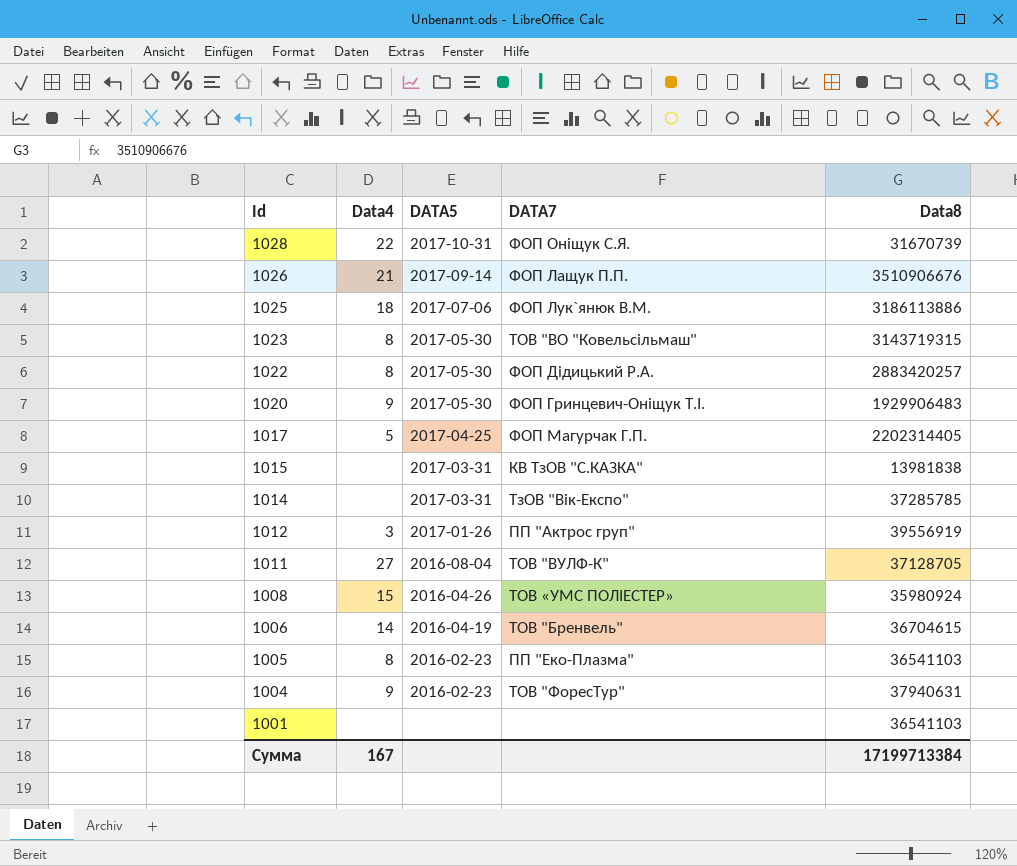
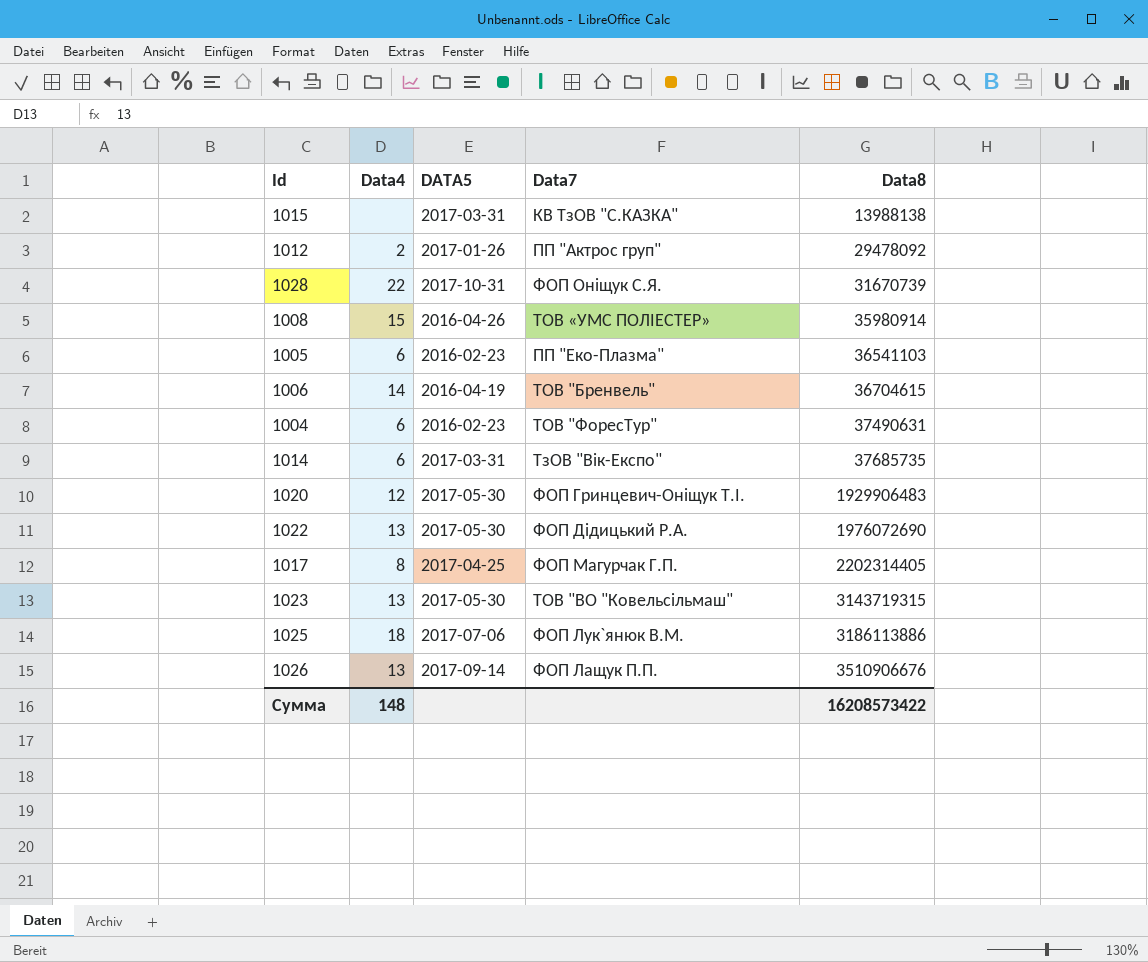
row order: Id descending -> Data8 ascending
column name: DATA7 -> Data7
row 1011: 27 | 2016-08-04 | ТОВ "ВУЛФ-К" | 37128705 -> none
row 1001: none | none | none | 36541103 -> none
1015 | Data8: 13981838 -> 13988138
1012 | Data4: 3 -> 2
1012 | Data8: 39556919 -> 29478092
1008 | Data8: 35980924 -> 35980914
1005 | Data4: 8 -> 6
1004 | Data4: 9 -> 6
1004 | Data8: 37940631 -> 37490631
1014 | Data4: none -> 6
1014 | Data8: 37285785 -> 37685735
1020 | Data4: 9 -> 12
1022 | Data4: 8 -> 13
1022 | Data8: 2883420257 -> 1976072690
1017 | Data4: 5 -> 8
1023 | Data4: 8 -> 13
1026 | Data4: 21 -> 13
Сумма | Data4: 167 -> 148
Сумма | Data8: 17199713384 -> 16208573422

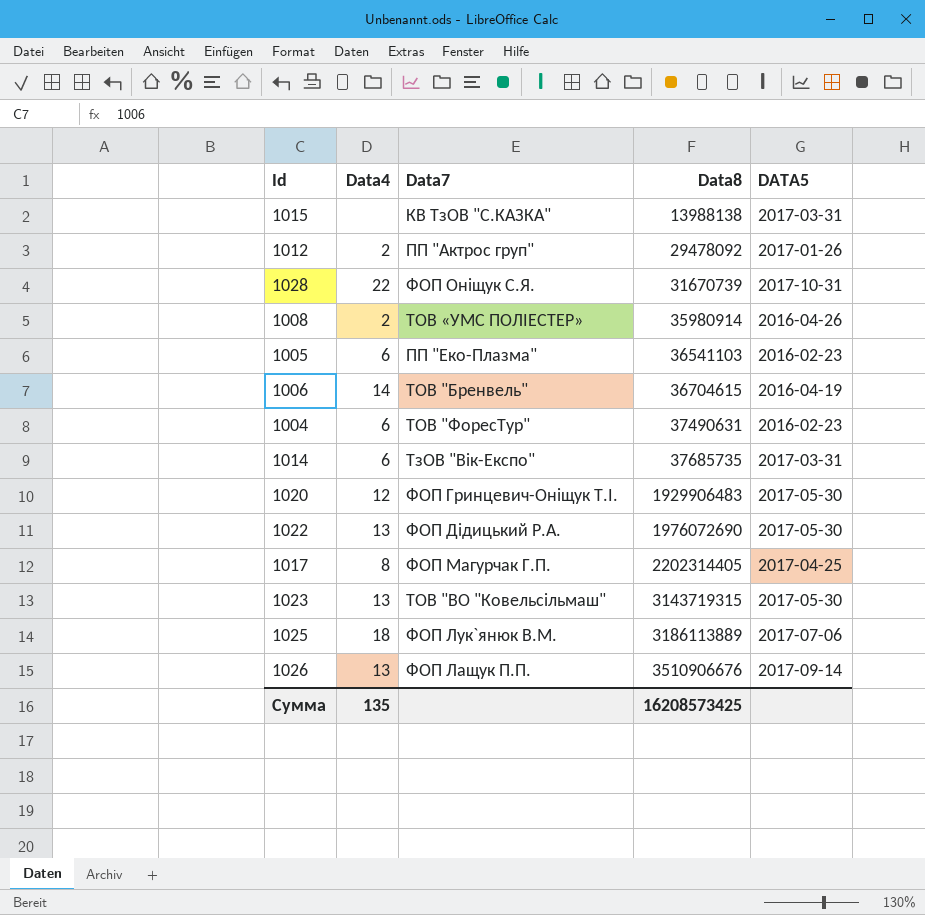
column DATA5 | position: 3 -> 5
1008 | Data4: 15 -> 2
1025 | Data8: 3186113886 -> 3186113889
Сумма | Data4: 148 -> 135
Сумма | Data8: 16208573422 -> 16208573425

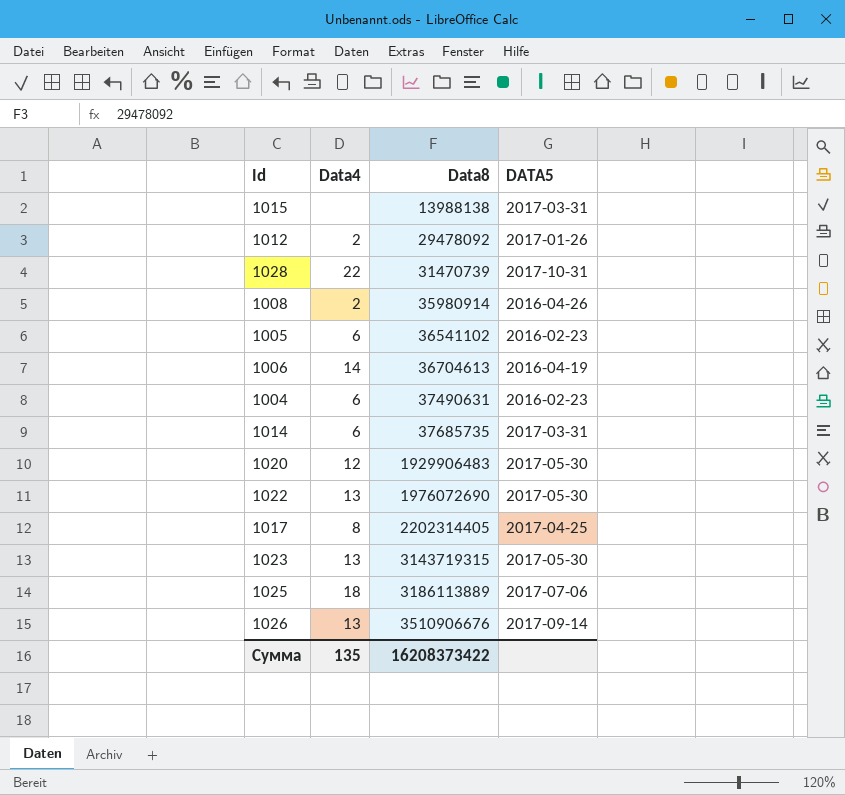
column Data7 | position: 3 -> none
1028 | Data8: 31670739 -> 31470739
1005 | Data8: 36541103 -> 36541102
1006 | Data8: 36704615 -> 36704613
Сумма | Data8: 16208573425 -> 16208373422

